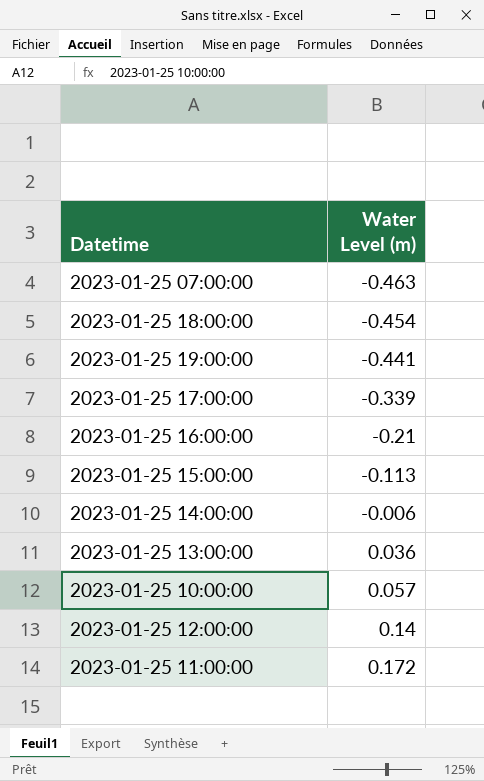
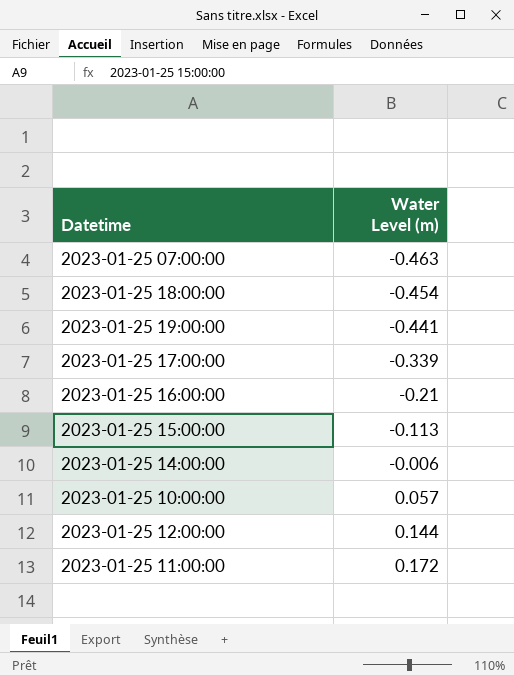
row 2023-01-25 13:00:00: 0.036 -> none
2023-01-25 12:00:00 | Water Level (m): 0.14 -> 0.144

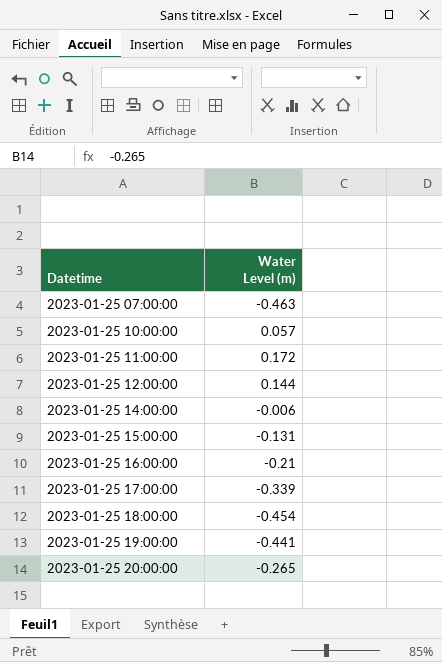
row order: Water Level (m) ascending -> Datetime ascending
2023-01-25 15:00:00 | Water Level (m): -0.113 -> -0.131
row 2023-01-25 20:00:00: none -> -0.265

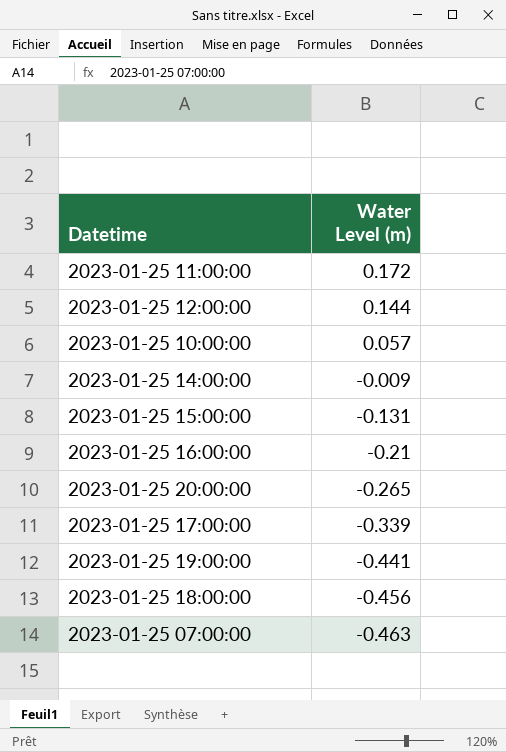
row order: Datetime ascending -> Water Level (m) descending
2023-01-25 14:00:00 | Water Level (m): -0.006 -> -0.009
2023-01-25 18:00:00 | Water Level (m): -0.454 -> -0.456

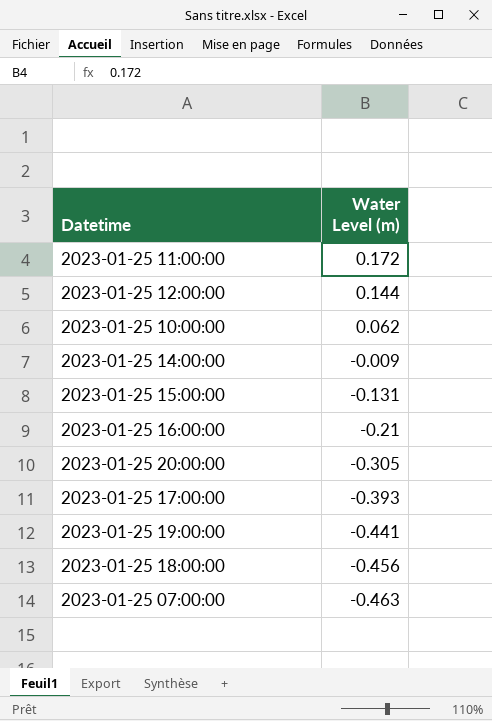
2023-01-25 10:00:00 | Water Level (m): 0.057 -> 0.062
2023-01-25 20:00:00 | Water Level (m): -0.265 -> -0.305
2023-01-25 17:00:00 | Water Level (m): -0.339 -> -0.393

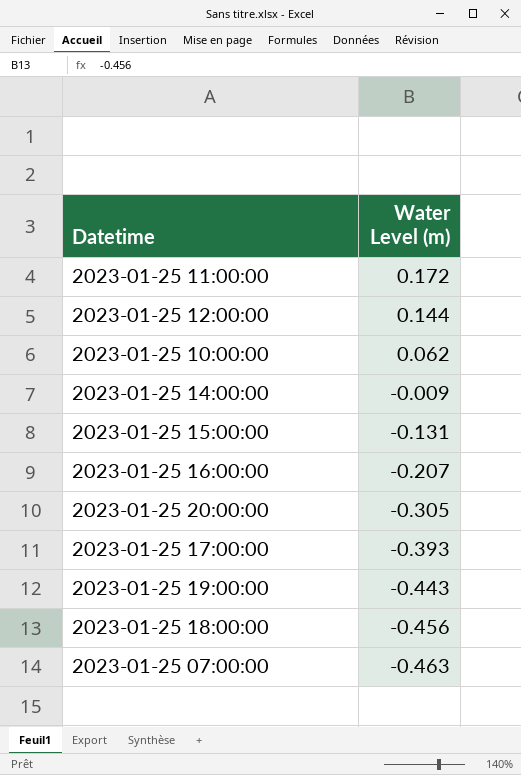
2023-01-25 16:00:00 | Water Level (m): -0.21 -> -0.207
2023-01-25 19:00:00 | Water Level (m): -0.441 -> -0.443

